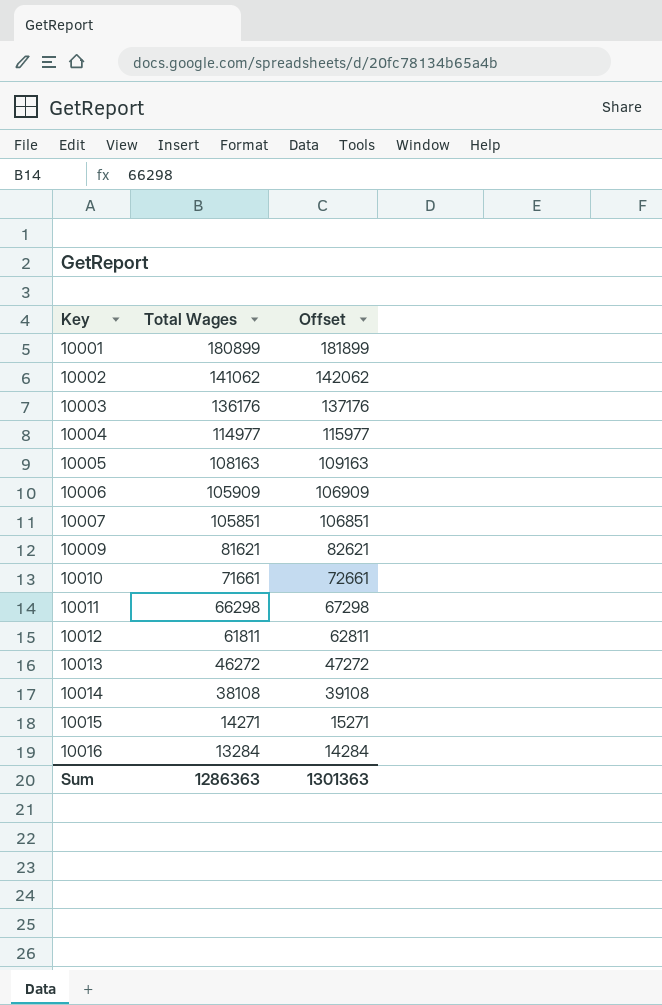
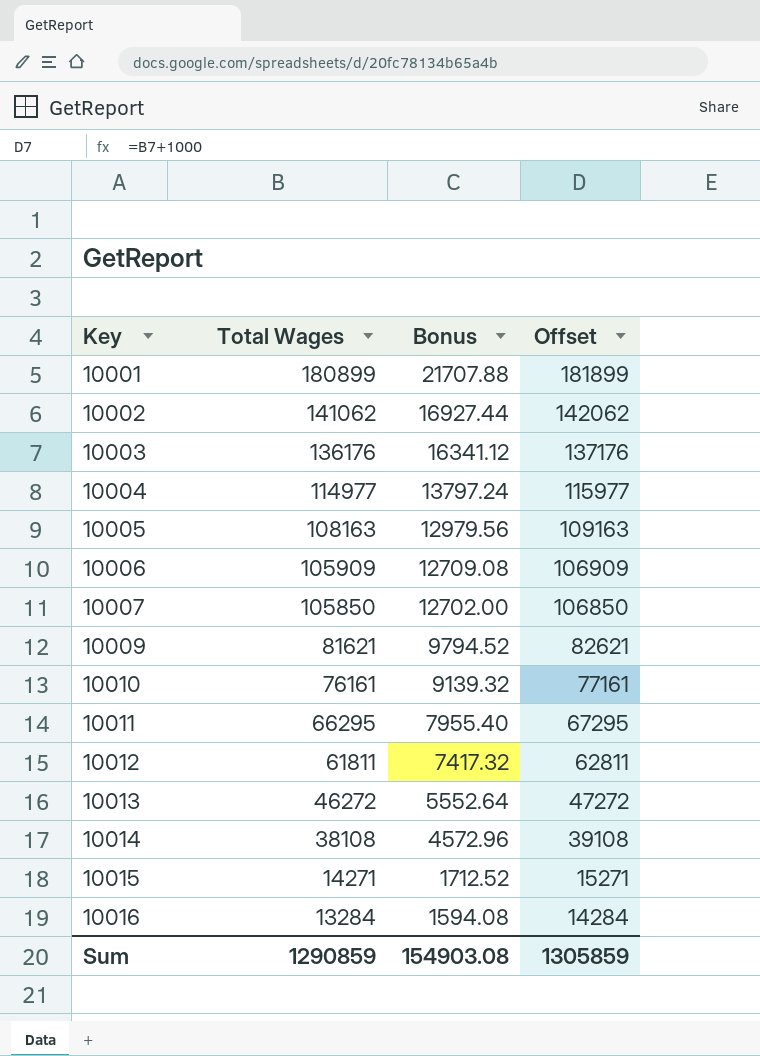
column Bonus | formula: none -> [Total Wages] * 0.12
10007 | Total Wages: 105851 -> 105850
10007 | Offset: 106851 -> 106850
10010 | Total Wages: 71661 -> 76161
10010 | Offset: 72661 -> 77161
10011 | Total Wages: 66298 -> 66295
10011 | Offset: 67298 -> 67295
Sum | Total Wages: 1286363 -> 1290859
Sum | Offset: 1301363 -> 1305859

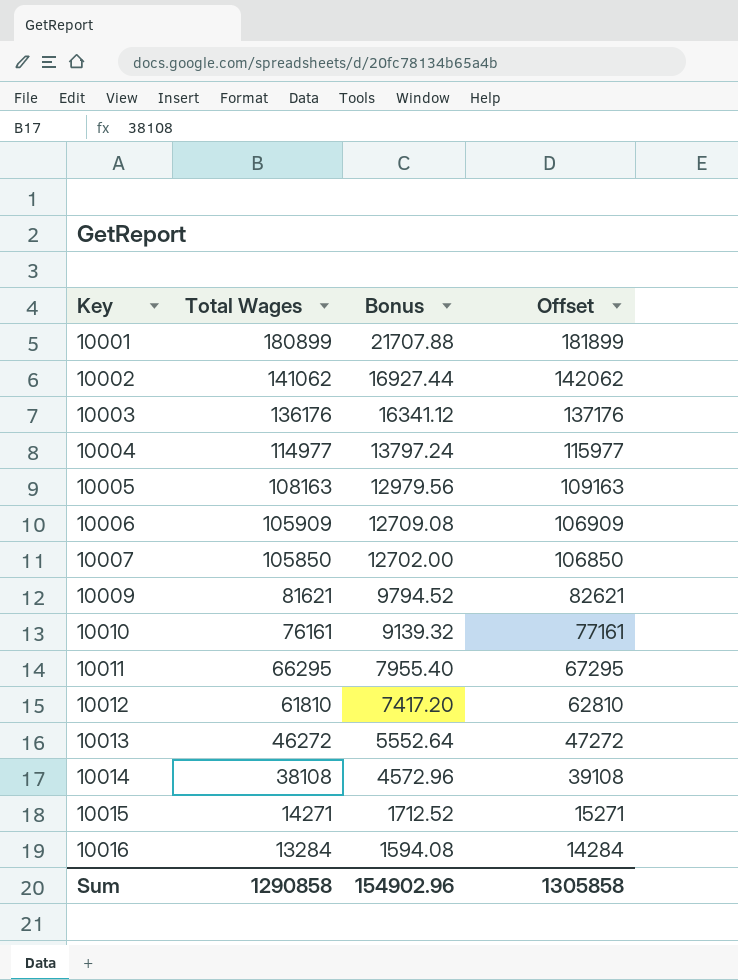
10012 | Total Wages: 61811 -> 61810
10012 | Bonus: 7417.32 -> 7417.20
10012 | Offset: 62811 -> 62810
Sum | Total Wages: 1290859 -> 1290858
Sum | Bonus: 154903.08 -> 154902.96
Sum | Offset: 1305859 -> 1305858

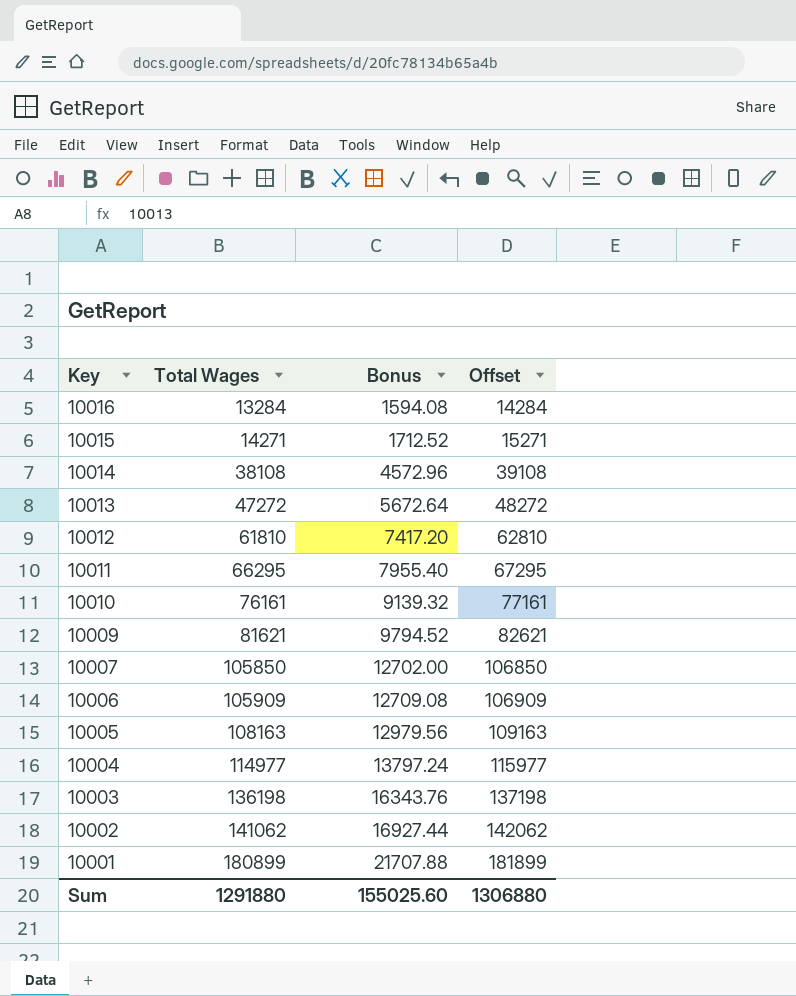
row order: Key ascending -> Key descending
10013 | Total Wages: 46272 -> 47272
10013 | Bonus: 5552.64 -> 5672.64
10013 | Offset: 47272 -> 48272
10003 | Total Wages: 136176 -> 136198
10003 | Bonus: 16341.12 -> 16343.76
10003 | Offset: 137176 -> 137198
Sum | Total Wages: 1290858 -> 1291880
Sum | Bonus: 154902.96 -> 155025.60
Sum | Offset: 1305858 -> 1306880

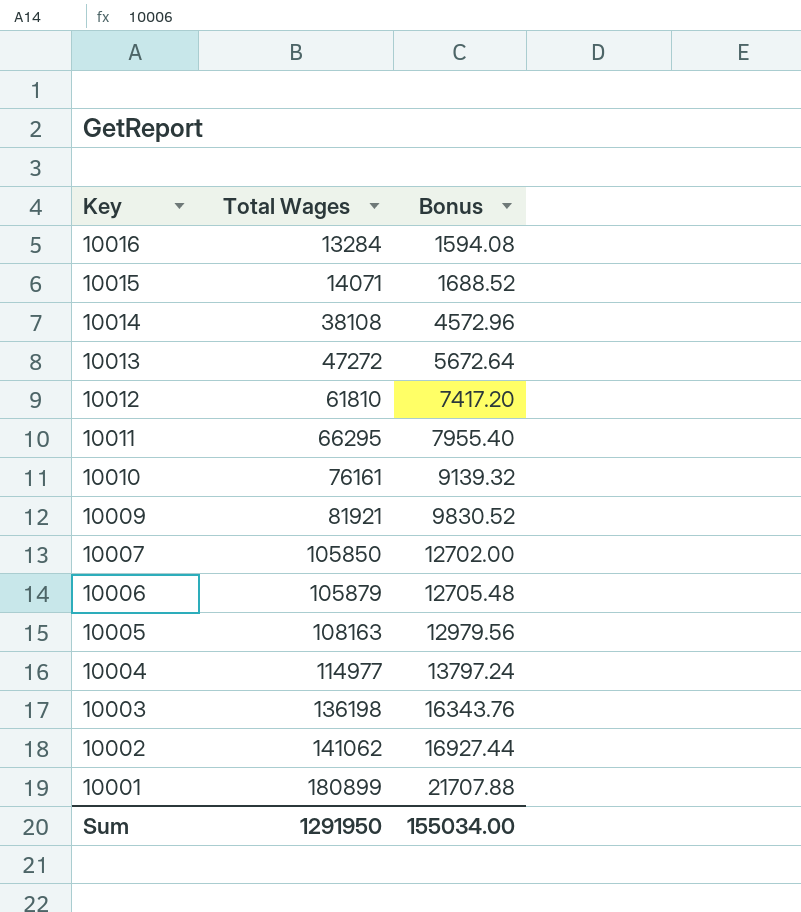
column Offset | formula: [Total Wages] + 1000 -> none
10015 | Total Wages: 14271 -> 14071
10015 | Bonus: 1712.52 -> 1688.52
10009 | Total Wages: 81621 -> 81921
10009 | Bonus: 9794.52 -> 9830.52
10006 | Total Wages: 105909 -> 105879
10006 | Bonus: 12709.08 -> 12705.48
Sum | Total Wages: 1291880 -> 1291950
Sum | Bonus: 155025.60 -> 155034.00

